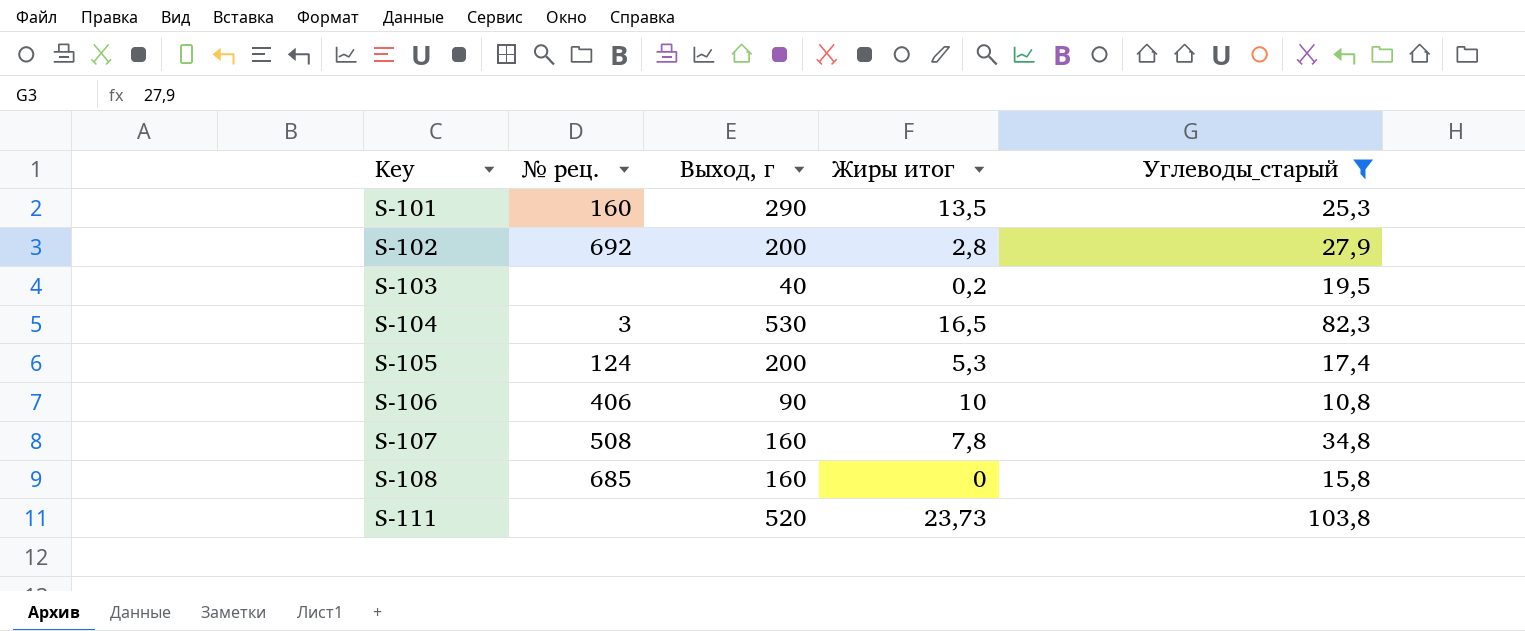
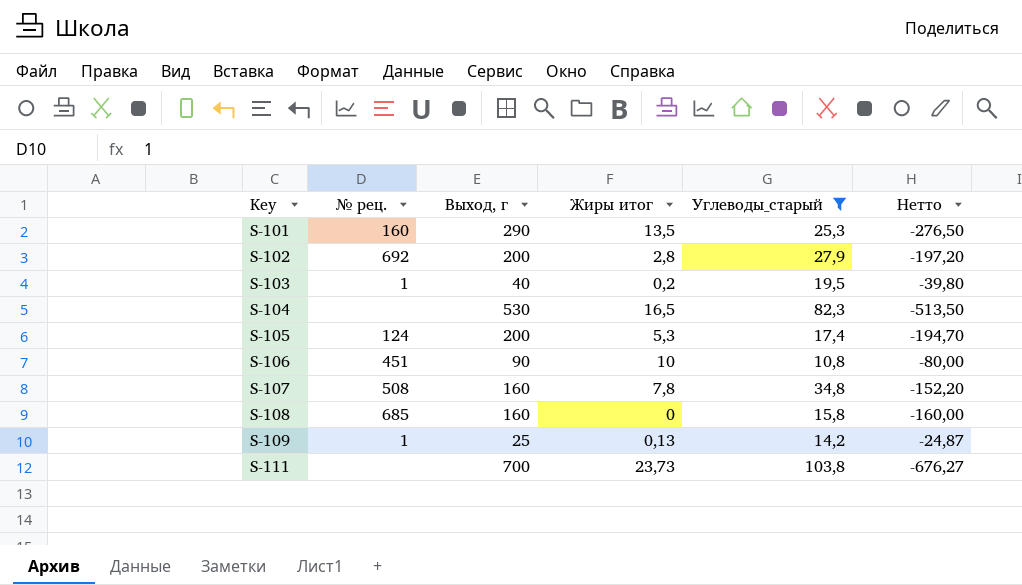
column Нетто | formula: none -> [Жиры итог] - [Выход, г]
S-103 | № рец.: none -> 1
S-104 | № рец.: 3 -> none
S-106 | № рец.: 406 -> 451
row S-109: none -> 1 | 25 | 0,13 | 14,2 | -24,87
S-111 | Выход, г: 520 -> 700

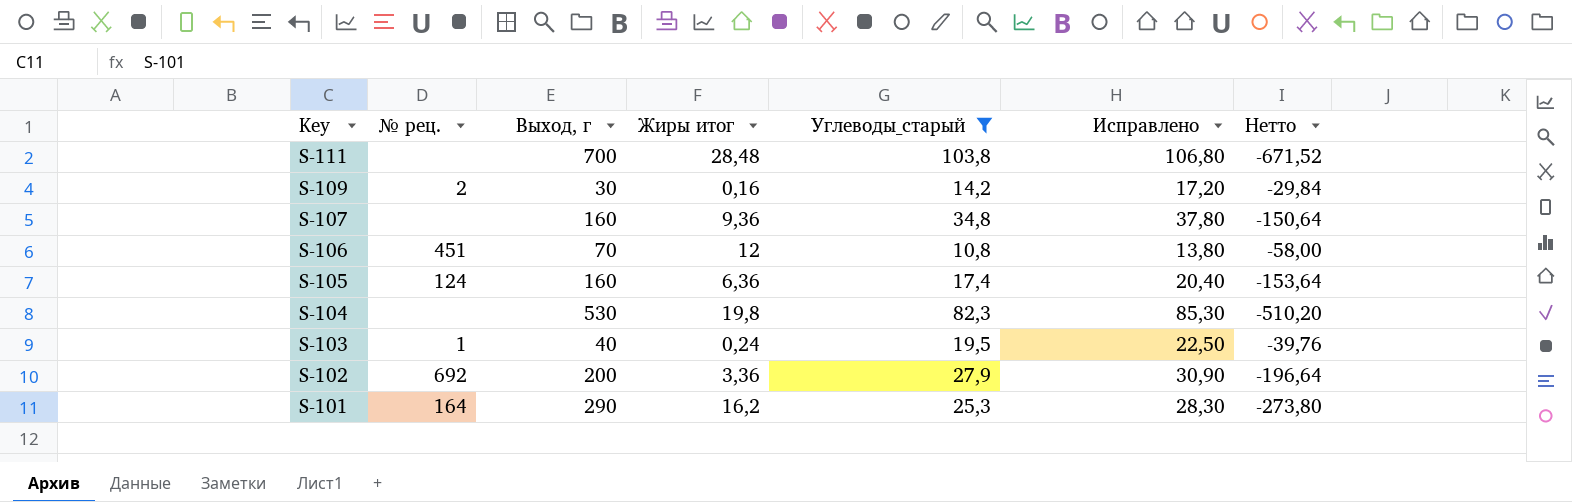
row order: Key ascending -> Key descending
column Исправлено | formula: none -> [Углеводы_старый] + 3
row S-108: 685 | 160 | 0 | 15,8 | -160,00 -> none
S-111 | Жиры итог: 23,73 -> 28,48
S-111 | Нетто: -676,27 -> -671,52
S-109 | № рец.: 1 -> 2
S-109 | Выход, г: 25 -> 30
S-109 | Жиры итог: 0,13 -> 0,16
S-109 | Нетто: -24,87 -> -29,84
S-107 | № рец.: 508 -> none
S-107 | Жиры итог: 7,8 -> 9,36
S-107 | Нетто: -152,20 -> -150,64
S-106 | Выход, г: 90 -> 70
S-106 | Жиры итог: 10 -> 12
S-106 | Нетто: -80,00 -> -58,00
S-105 | Выход, г: 200 -> 160
S-105 | Жиры итог: 5,3 -> 6,36
S-105 | Нетто: -194,70 -> -153,64
S-104 | Жиры итог: 16,5 -> 19,8
S-104 | Нетто: -513,50 -> -510,20
S-103 | Жиры итог: 0,2 -> 0,24
S-103 | Нетто: -39,80 -> -39,76
S-102 | Жиры итог: 2,8 -> 3,36
S-102 | Нетто: -197,20 -> -196,64
S-101 | № рец.: 160 -> 164
S-101 | Жиры итог: 13,5 -> 16,2
S-101 | Нетто: -276,50 -> -273,80

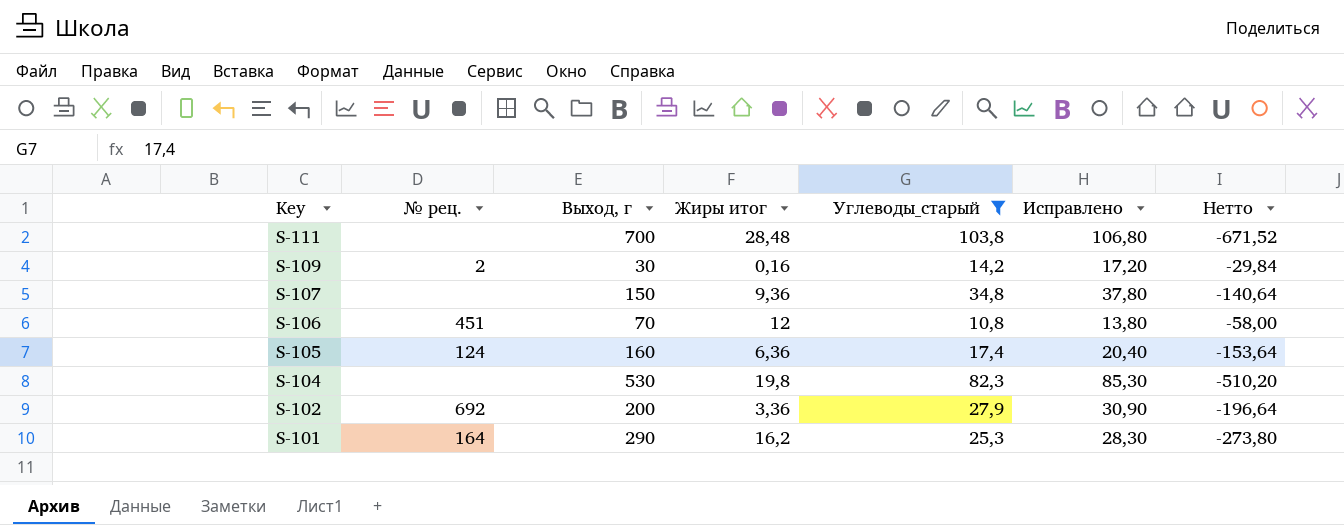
row S-103: 1 | 40 | 0,24 | 19,5 | 22,50 | -39,76 -> none
S-107 | Выход, г: 160 -> 150
S-107 | Нетто: -150,64 -> -140,64

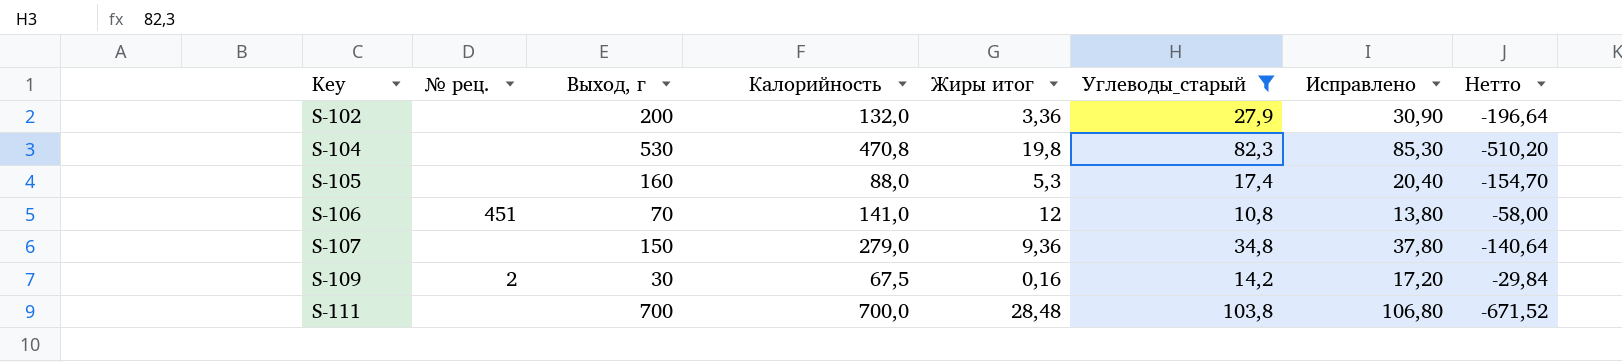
row order: Key descending -> Key ascending
column Калорийность | position: none -> 4
row S-101: 164 | 290 | 16,2 | 25,3 | 28,30 | -273,80 -> none
S-102 | № рец.: 692 -> none
S-105 | № рец.: 124 -> none
S-105 | Жиры итог: 6,36 -> 5,3
S-105 | Нетто: -153,64 -> -154,70

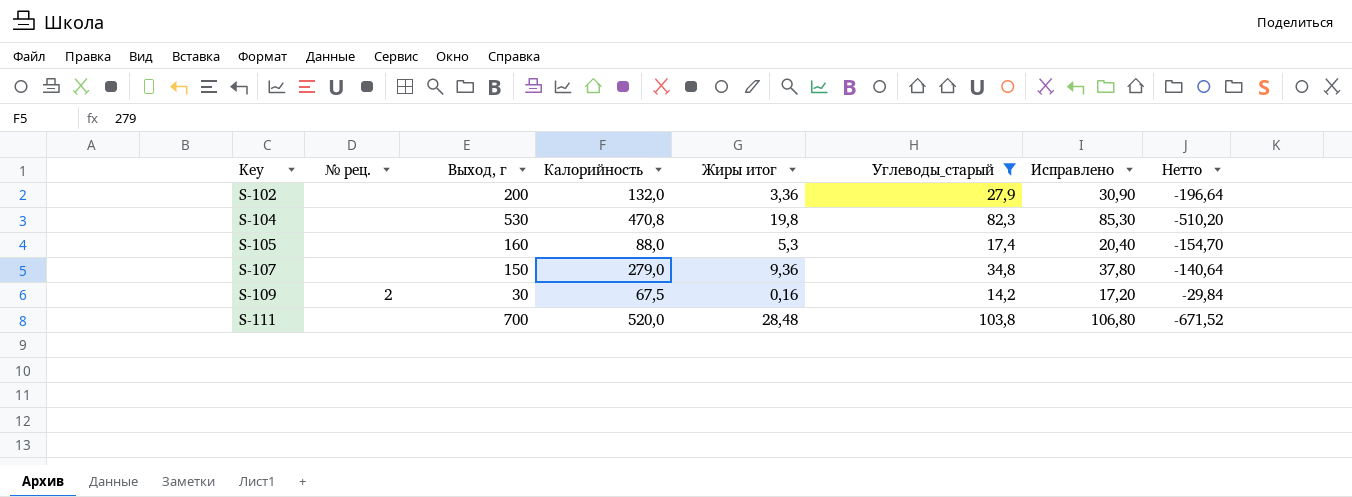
row S-106: 451 | 70 | 141,0 | 12 | 10,8 | 13,80 | -58,00 -> none
S-111 | Калорийность: 700,0 -> 520,0

